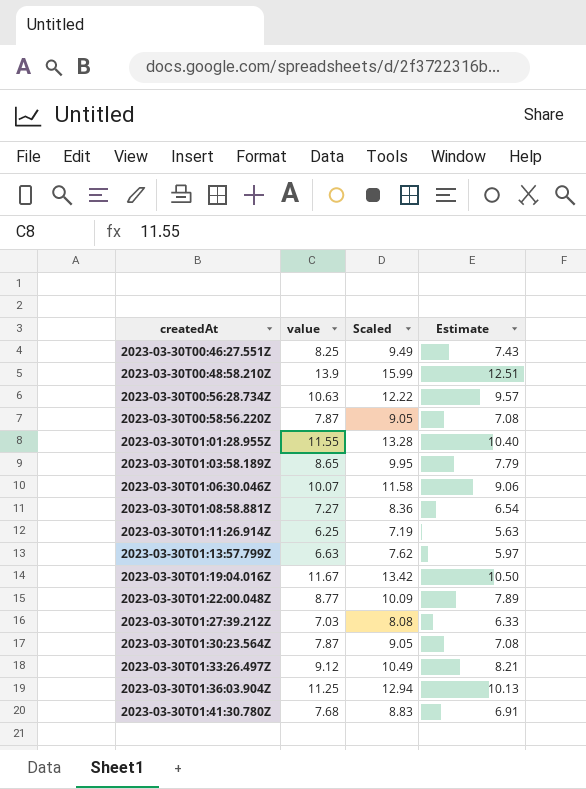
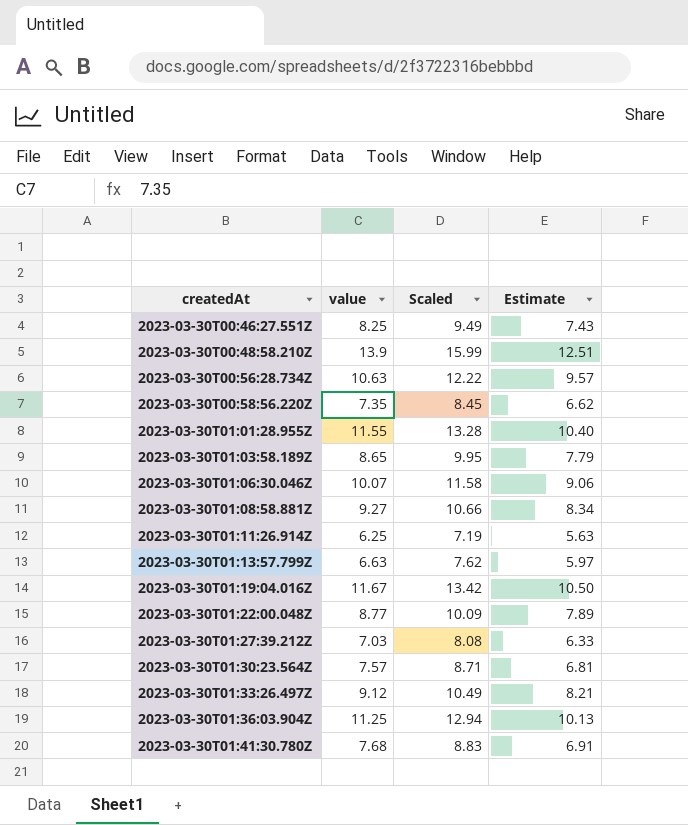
2023-03-30T00:58:56.220Z | value: 7.87 -> 7.35
2023-03-30T00:58:56.220Z | Scaled: 9.05 -> 8.45
2023-03-30T00:58:56.220Z | Estimate: 7.08 -> 6.62
2023-03-30T01:08:58.881Z | value: 7.27 -> 9.27
2023-03-30T01:08:58.881Z | Scaled: 8.36 -> 10.66
2023-03-30T01:08:58.881Z | Estimate: 6.54 -> 8.34
2023-03-30T01:30:23.564Z | value: 7.87 -> 7.57
2023-03-30T01:30:23.564Z | Scaled: 9.05 -> 8.71
2023-03-30T01:30:23.564Z | Estimate: 7.08 -> 6.81

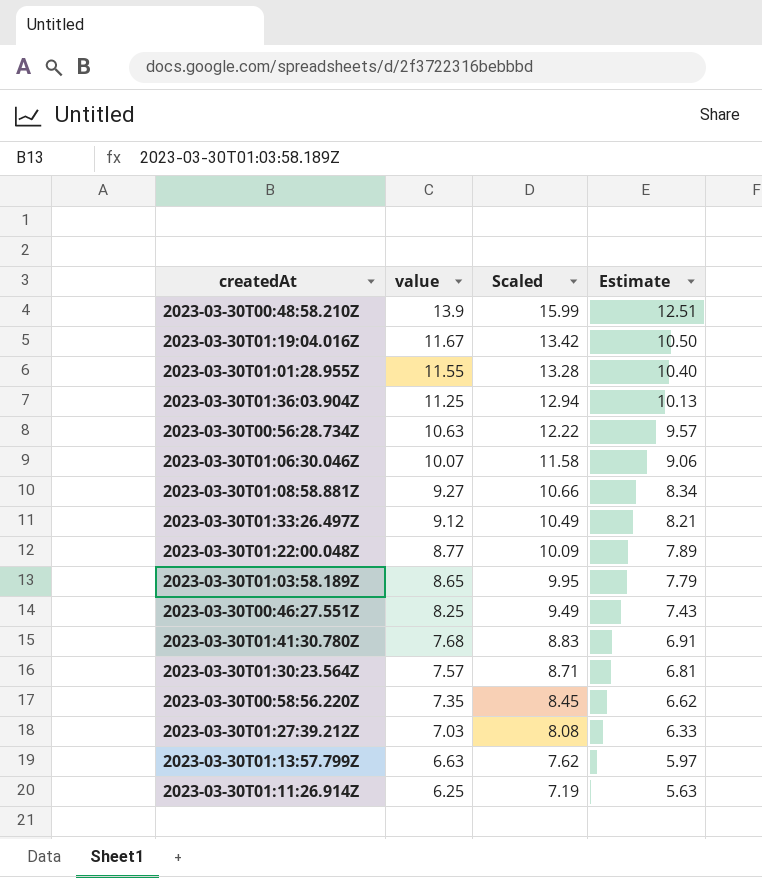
row order: createdAt ascending -> value descending

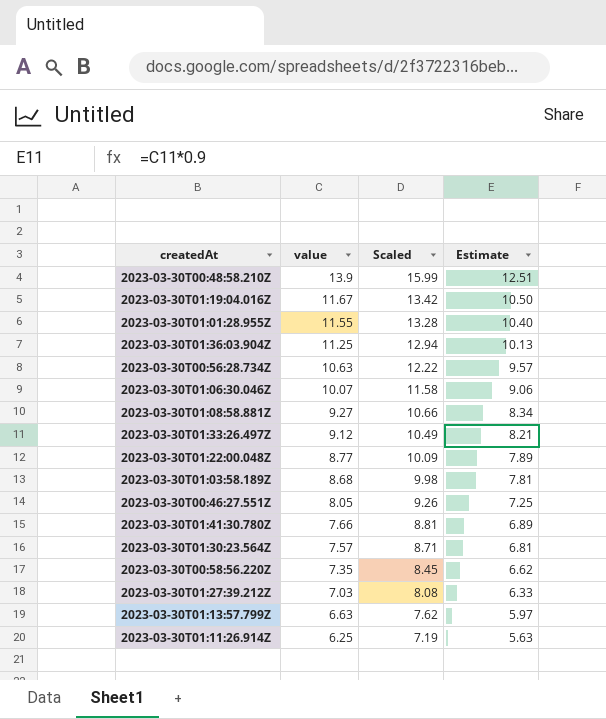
2023-03-30T01:03:58.189Z | value: 8.65 -> 8.68
2023-03-30T01:03:58.189Z | Scaled: 9.95 -> 9.98
2023-03-30T01:03:58.189Z | Estimate: 7.79 -> 7.81
2023-03-30T00:46:27.551Z | value: 8.25 -> 8.05
2023-03-30T00:46:27.551Z | Scaled: 9.49 -> 9.26
2023-03-30T00:46:27.551Z | Estimate: 7.43 -> 7.25
2023-03-30T01:41:30.780Z | value: 7.68 -> 7.66
2023-03-30T01:41:30.780Z | Scaled: 8.83 -> 8.81
2023-03-30T01:41:30.780Z | Estimate: 6.91 -> 6.89

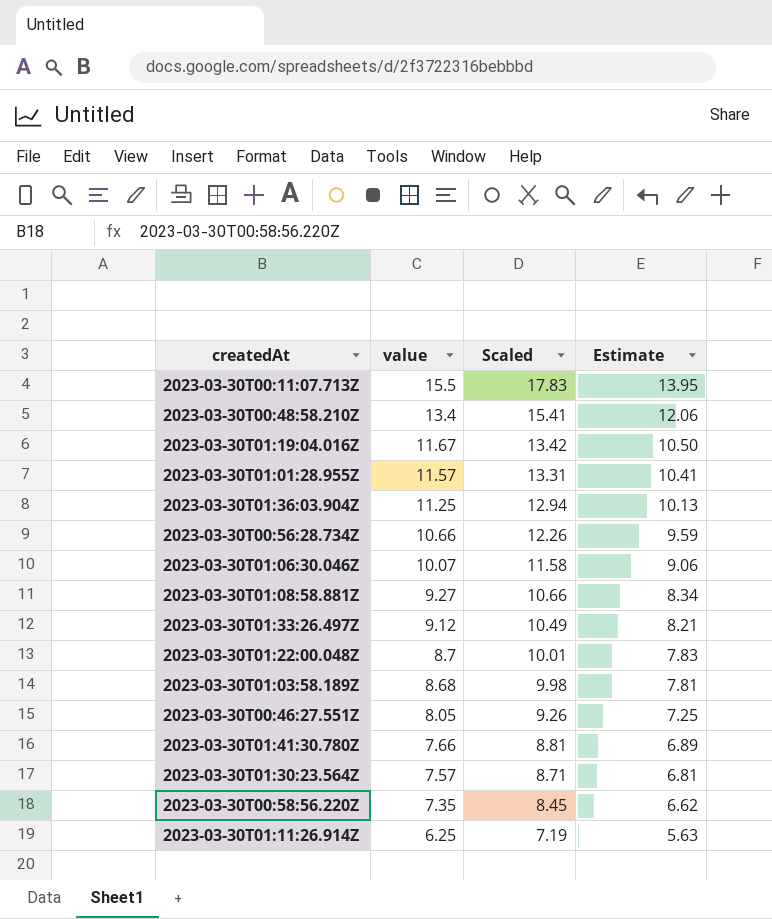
row 2023-03-30T01:27:39.212Z: 7.03 | 8.08 | 6.33 -> none
row 2023-03-30T01:13:57.799Z: 6.63 | 7.62 | 5.97 -> none
row 2023-03-30T00:11:07.713Z: none -> 15.5 | 17.83 | 13.95
2023-03-30T00:48:58.210Z | value: 13.9 -> 13.4
2023-03-30T00:48:58.210Z | Scaled: 15.99 -> 15.41
2023-03-30T00:48:58.210Z | Estimate: 12.51 -> 12.06
2023-03-30T01:01:28.955Z | value: 11.55 -> 11.57
2023-03-30T01:01:28.955Z | Scaled: 13.28 -> 13.31
2023-03-30T01:01:28.955Z | Estimate: 10.40 -> 10.41
2023-03-30T00:56:28.734Z | value: 10.63 -> 10.66
2023-03-30T00:56:28.734Z | Scaled: 12.22 -> 12.26
2023-03-30T00:56:28.734Z | Estimate: 9.57 -> 9.59
2023-03-30T01:22:00.048Z | value: 8.77 -> 8.7
2023-03-30T01:22:00.048Z | Scaled: 10.09 -> 10.01
2023-03-30T01:22:00.048Z | Estimate: 7.89 -> 7.83

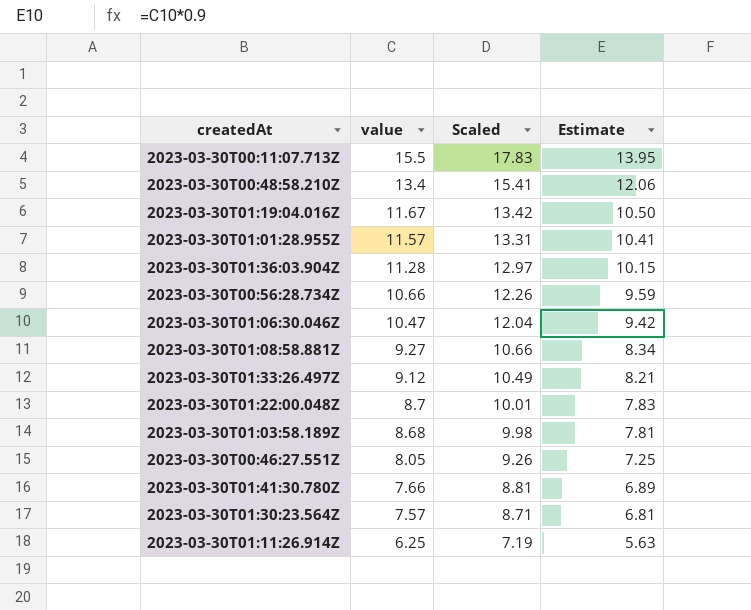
row 2023-03-30T00:58:56.220Z: 7.35 | 8.45 | 6.62 -> none
2023-03-30T01:36:03.904Z | value: 11.25 -> 11.28
2023-03-30T01:36:03.904Z | Scaled: 12.94 -> 12.97
2023-03-30T01:36:03.904Z | Estimate: 10.13 -> 10.15
2023-03-30T01:06:30.046Z | value: 10.07 -> 10.47
2023-03-30T01:06:30.046Z | Scaled: 11.58 -> 12.04
2023-03-30T01:06:30.046Z | Estimate: 9.06 -> 9.42

